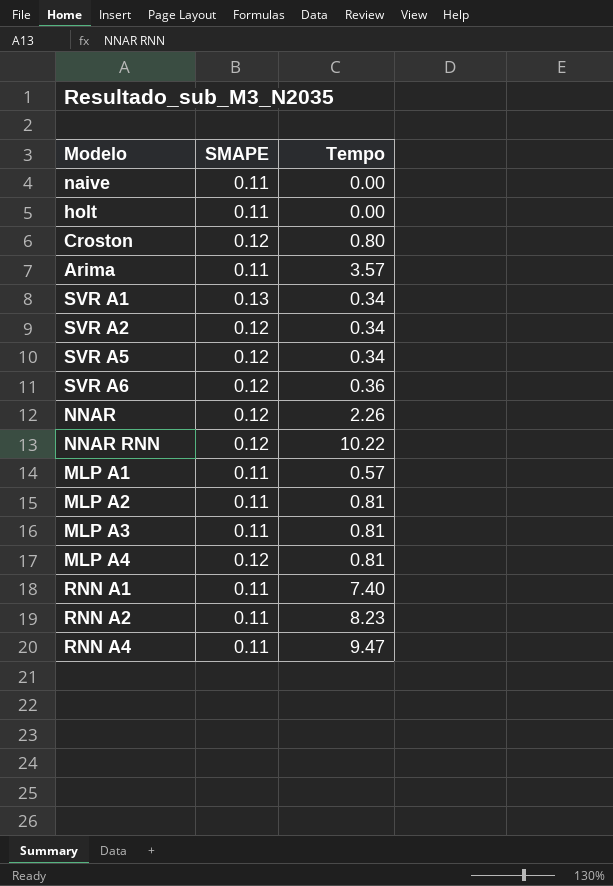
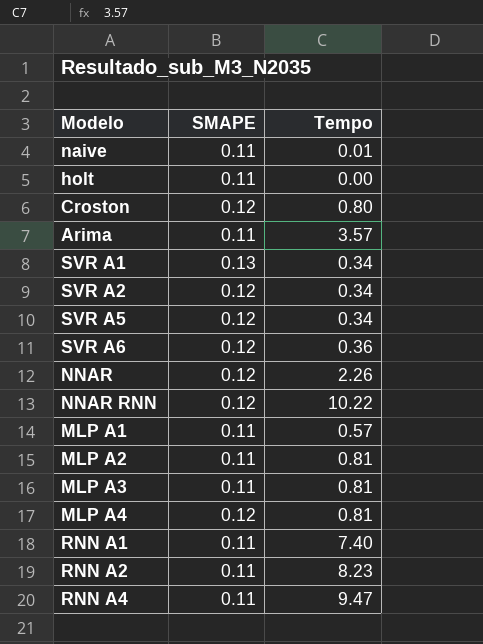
naive | Tempo: 0.00 -> 0.01

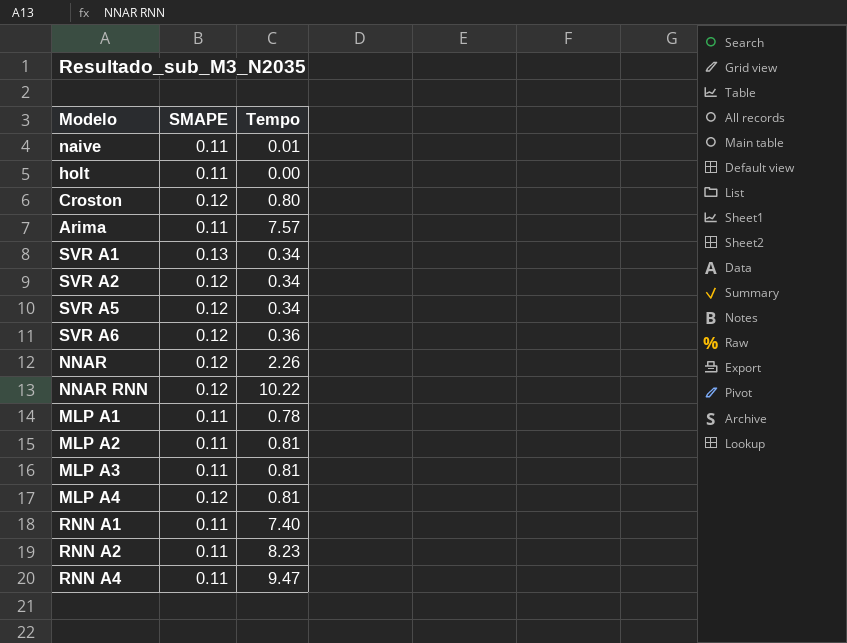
Arima | Tempo: 3.57 -> 7.57
MLP A1 | Tempo: 0.57 -> 0.78

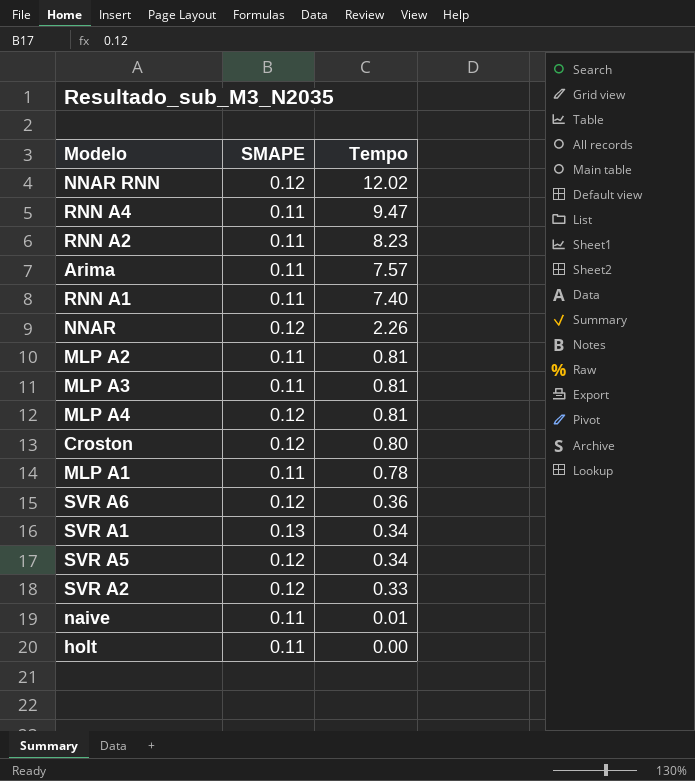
row order: none -> Tempo descending
NNAR RNN | Tempo: 10.22 -> 12.02
SVR A2 | Tempo: 0.34 -> 0.33

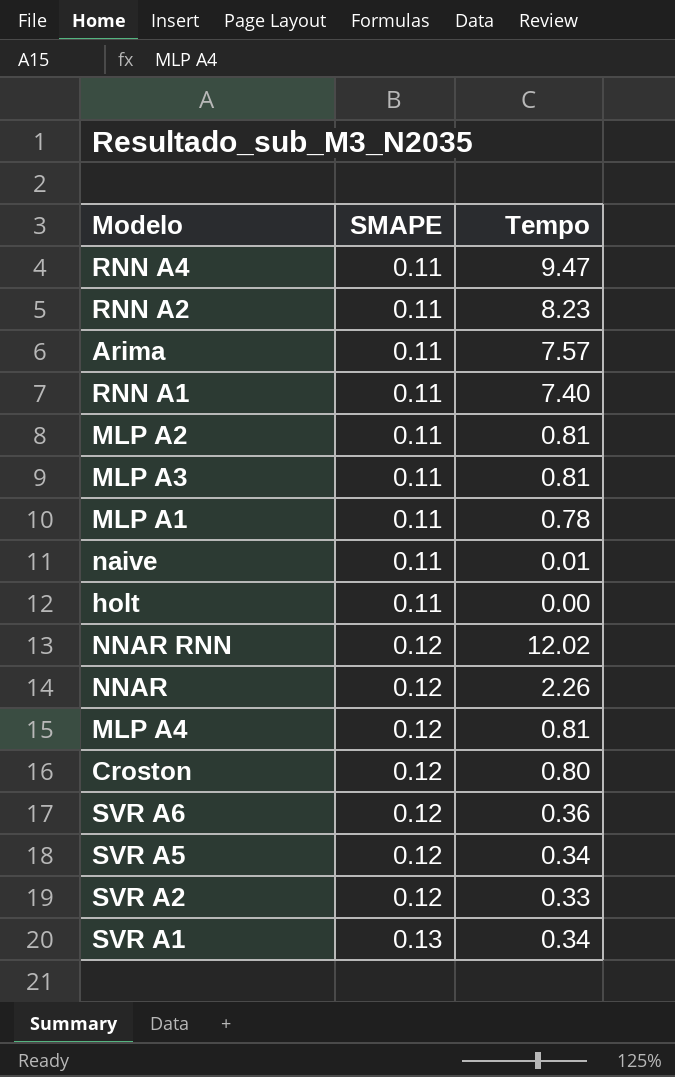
row order: Tempo descending -> SMAPE ascending

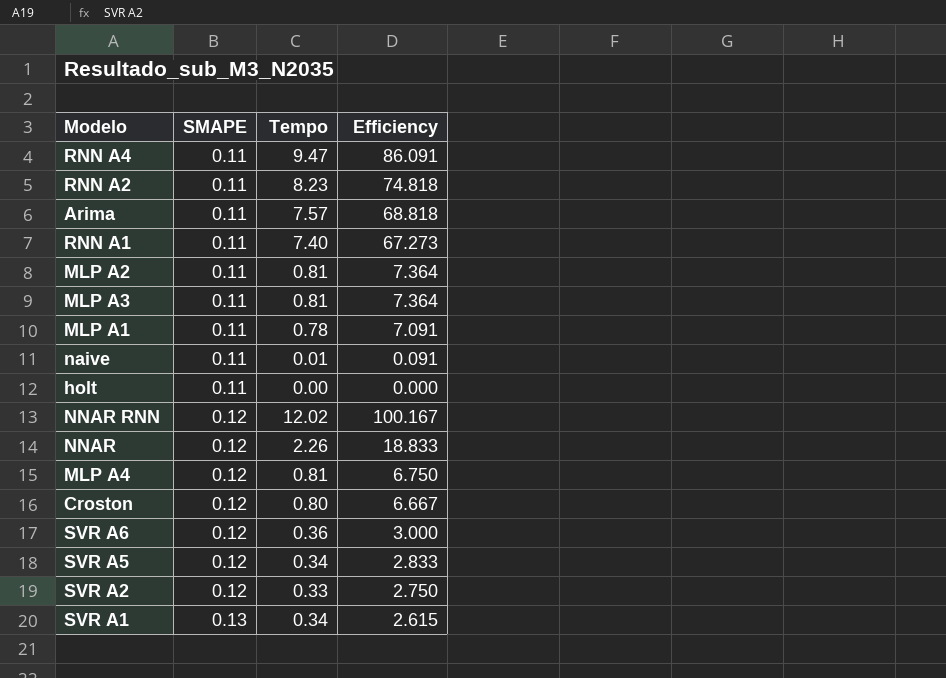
column Efficiency | formula: none -> [Tempo] / [SMAPE]

